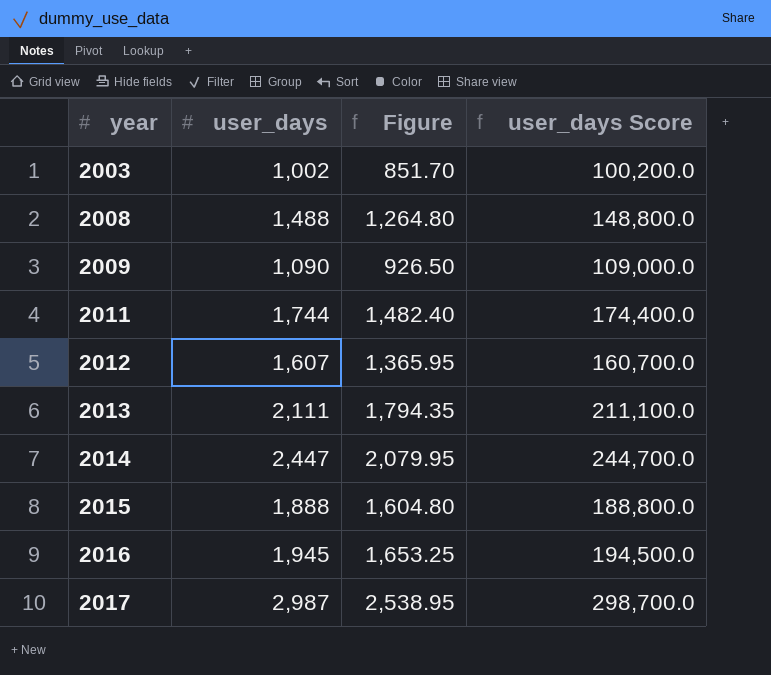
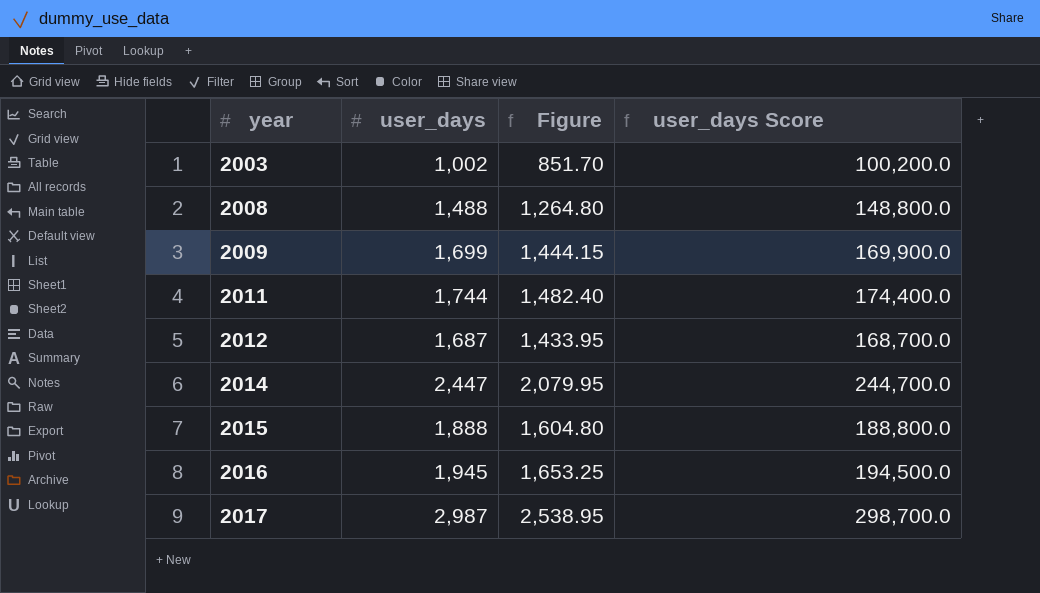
row 2013: 2,111 | 1,794.35 | 211,100.0 -> none
2009 | user_days: 1,090 -> 1,699
2009 | Figure: 926.50 -> 1,444.15
2009 | user_days Score: 109,000.0 -> 169,900.0
2012 | user_days: 1,607 -> 1,687
2012 | Figure: 1,365.95 -> 1,433.95
2012 | user_days Score: 160,700.0 -> 168,700.0

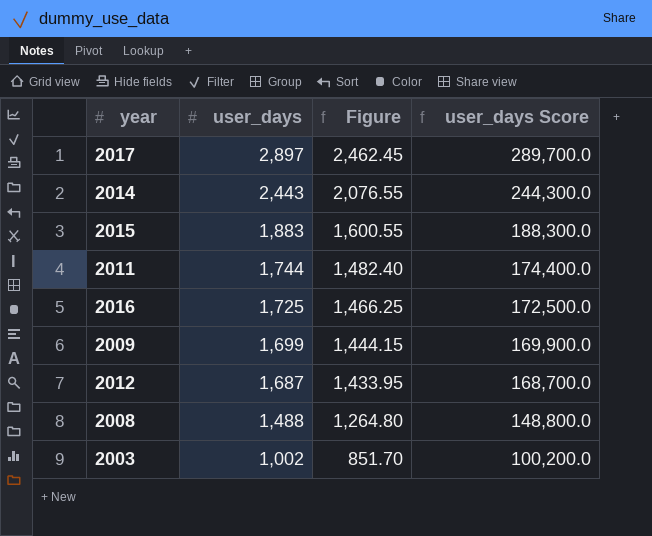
row order: year ascending -> user_days descending
2017 | user_days: 2,987 -> 2,897
2017 | Figure: 2,538.95 -> 2,462.45
2017 | user_days Score: 298,700.0 -> 289,700.0
2014 | user_days: 2,447 -> 2,443
2014 | Figure: 2,079.95 -> 2,076.55
2014 | user_days Score: 244,700.0 -> 244,300.0
2015 | user_days: 1,888 -> 1,883
2015 | Figure: 1,604.80 -> 1,600.55
2015 | user_days Score: 188,800.0 -> 188,300.0
2016 | user_days: 1,945 -> 1,725
2016 | Figure: 1,653.25 -> 1,466.25
2016 | user_days Score: 194,500.0 -> 172,500.0

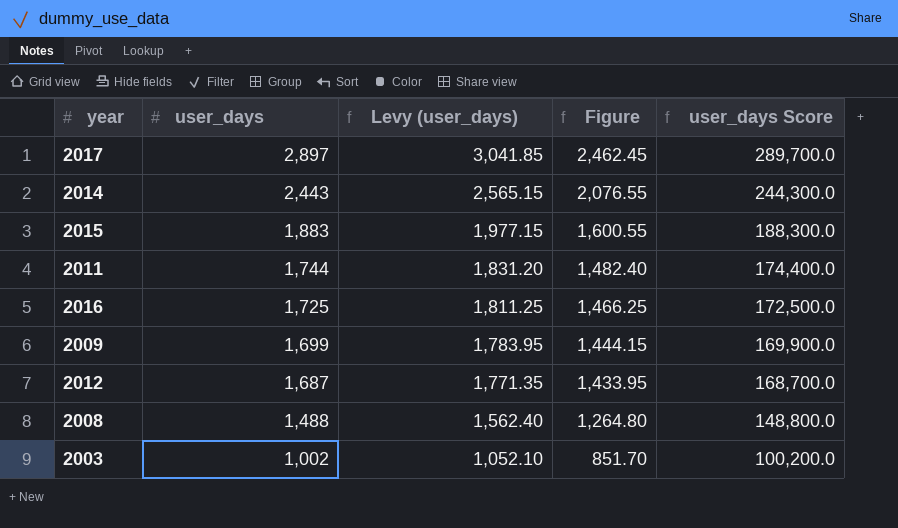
column Levy (user_days) | formula: none -> [user_days] * 1.05

